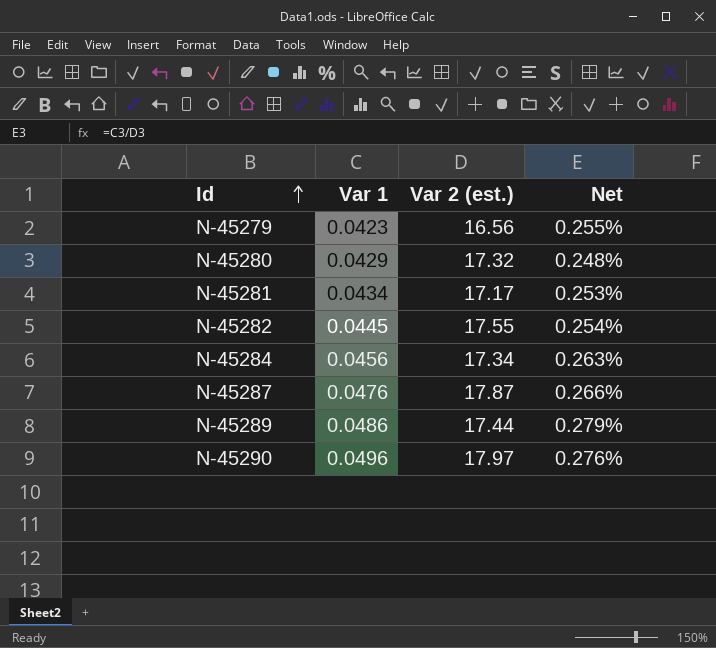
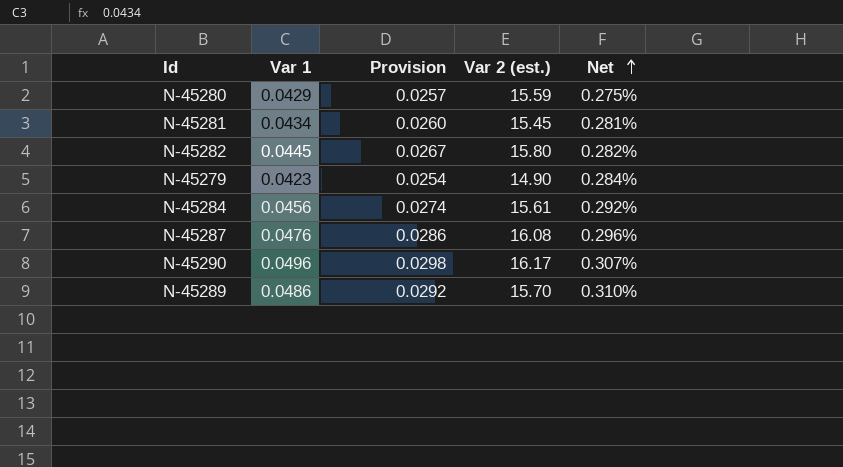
row order: Id ascending -> Net ascending
column Provision | formula: none -> [Var 1] * 0.6
N-45280 | Var 2 (est.): 17.32 -> 15.59
N-45280 | Net: 0.248% -> 0.275%
N-45281 | Var 2 (est.): 17.17 -> 15.45
N-45281 | Net: 0.253% -> 0.281%
N-45282 | Var 2 (est.): 17.55 -> 15.80
N-45282 | Net: 0.254% -> 0.282%
N-45279 | Var 2 (est.): 16.56 -> 14.90
N-45279 | Net: 0.255% -> 0.284%
N-45284 | Var 2 (est.): 17.34 -> 15.61
N-45284 | Net: 0.263% -> 0.292%
N-45287 | Var 2 (est.): 17.87 -> 16.08
N-45287 | Net: 0.266% -> 0.296%
N-45290 | Var 2 (est.): 17.97 -> 16.17
N-45290 | Net: 0.276% -> 0.307%
N-45289 | Var 2 (est.): 17.44 -> 15.70
N-45289 | Net: 0.279% -> 0.310%

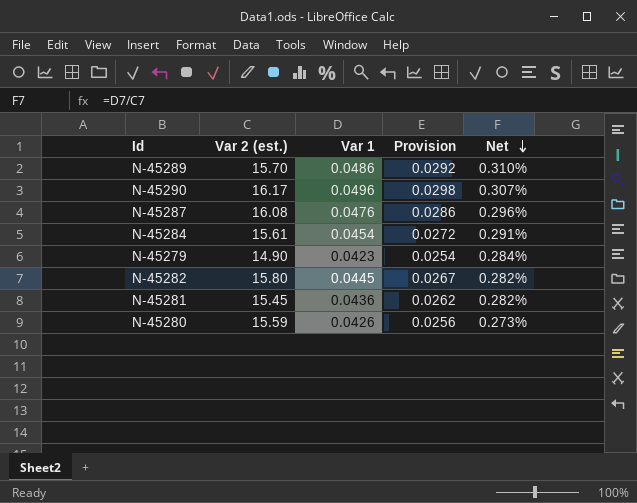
row order: Net ascending -> Net descending
column Var 2 (est.) | position: 4 -> 2
N-45284 | Var 1: 0.0456 -> 0.0454
N-45284 | Provision: 0.0274 -> 0.0272
N-45284 | Net: 0.292% -> 0.291%
N-45281 | Var 1: 0.0434 -> 0.0436
N-45281 | Provision: 0.0260 -> 0.0262
N-45281 | Net: 0.281% -> 0.282%
N-45280 | Var 1: 0.0429 -> 0.0426
N-45280 | Provision: 0.0257 -> 0.0256
N-45280 | Net: 0.275% -> 0.273%

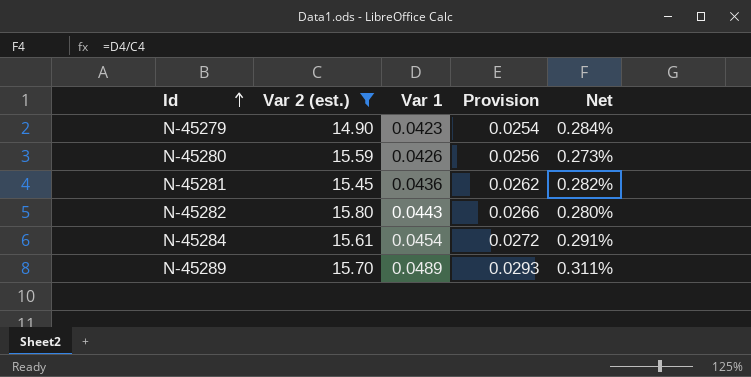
filter: none -> Var 2 (est.) <= 15.80
row order: Net descending -> Id ascending
N-45282 | Var 1: 0.0445 -> 0.0443
N-45282 | Provision: 0.0267 -> 0.0266
N-45282 | Net: 0.282% -> 0.280%
N-45289 | Var 1: 0.0486 -> 0.0489
N-45289 | Provision: 0.0292 -> 0.0293
N-45289 | Net: 0.310% -> 0.311%

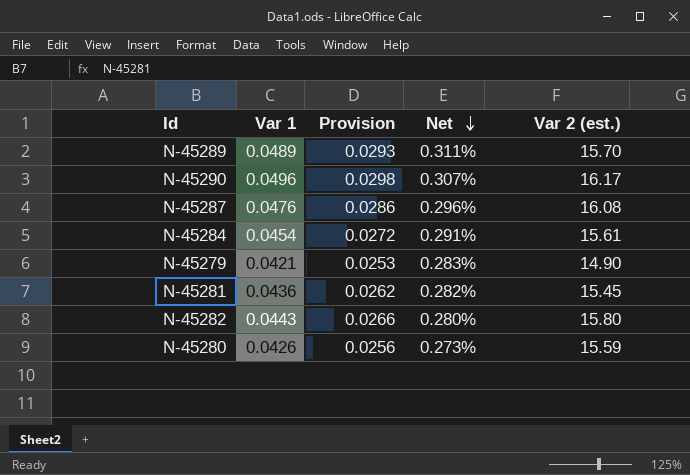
filter: Var 2 (est.) <= 15.80 -> none
row order: Id ascending -> Net descending
column Var 2 (est.) | position: 2 -> 5
N-45279 | Var 1: 0.0423 -> 0.0421
N-45279 | Provision: 0.0254 -> 0.0253
N-45279 | Net: 0.284% -> 0.283%

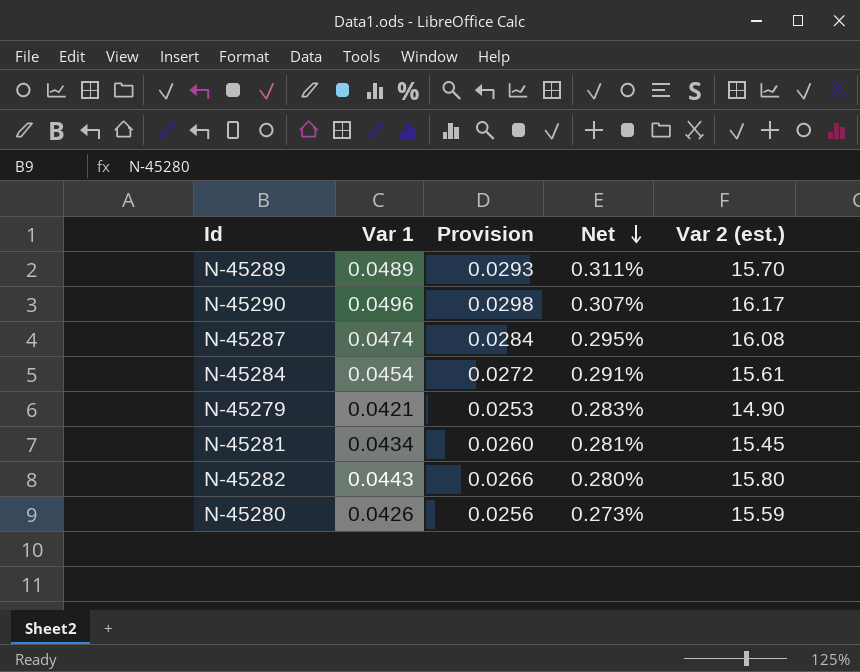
N-45287 | Var 1: 0.0476 -> 0.0474
N-45287 | Provision: 0.0286 -> 0.0284
N-45287 | Net: 0.296% -> 0.295%
N-45281 | Var 1: 0.0436 -> 0.0434
N-45281 | Provision: 0.0262 -> 0.0260
N-45281 | Net: 0.282% -> 0.281%

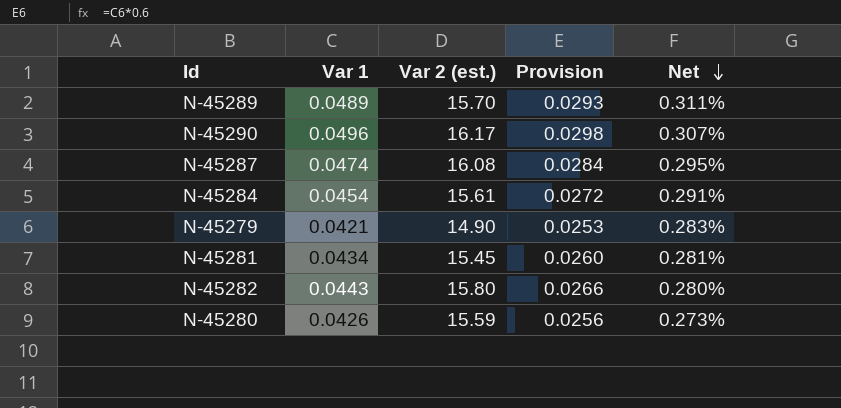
column Var 2 (est.) | position: 5 -> 3

